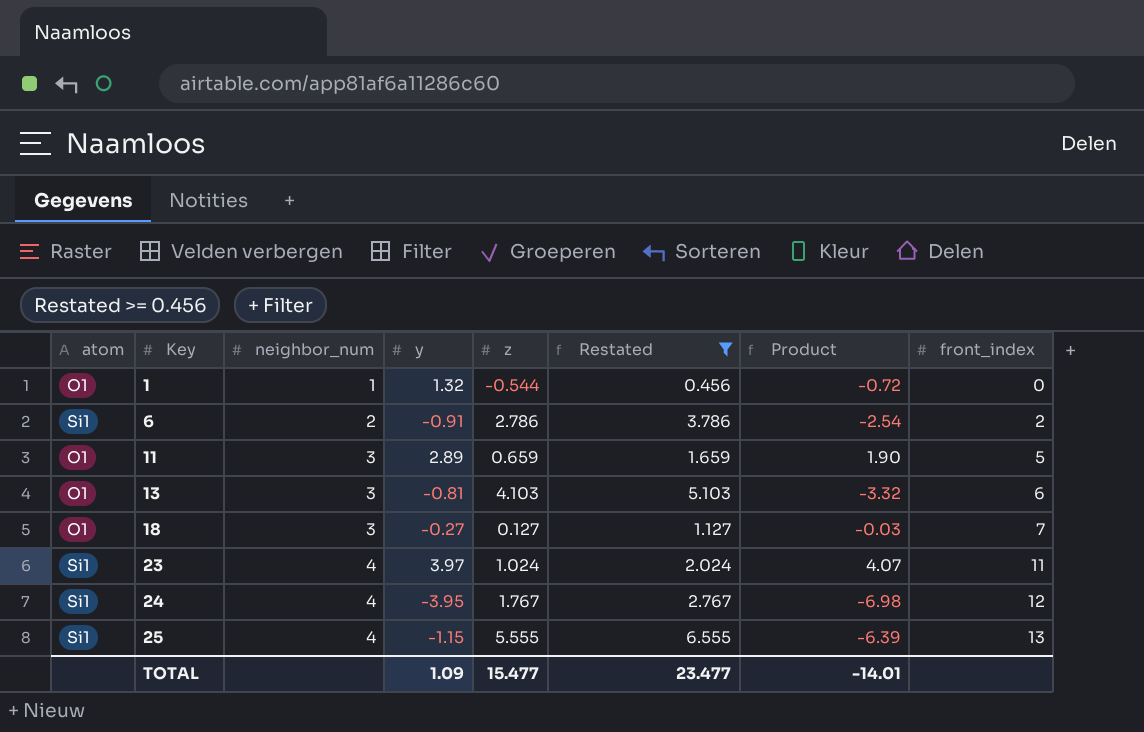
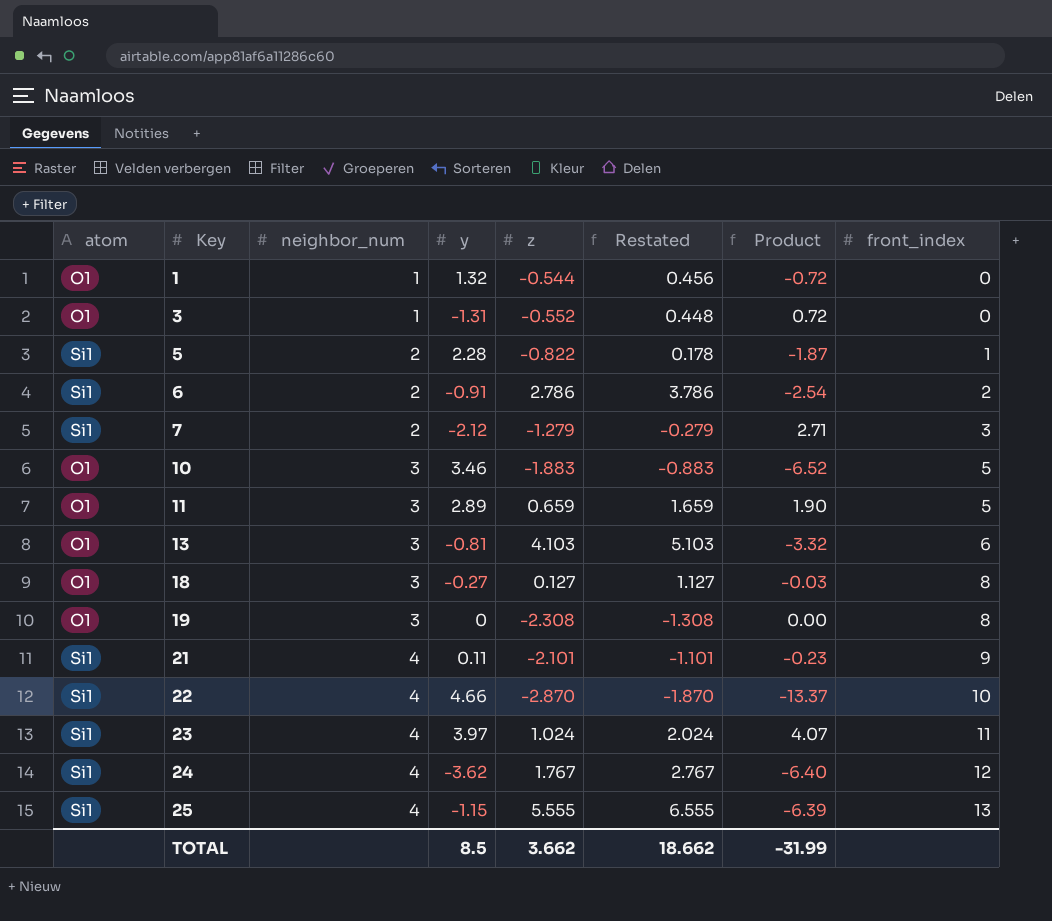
filter: Restated >= 0.456 -> none
18 | front_index: 7 -> 8
24 | y: -3.95 -> -3.62
24 | Product: -6.98 -> -6.40
TOTAL | y: 1.09 -> 8.5
TOTAL | z: 15.477 -> 3.662
TOTAL | Restated: 23.477 -> 18.662
TOTAL | Product: -14.01 -> -31.99

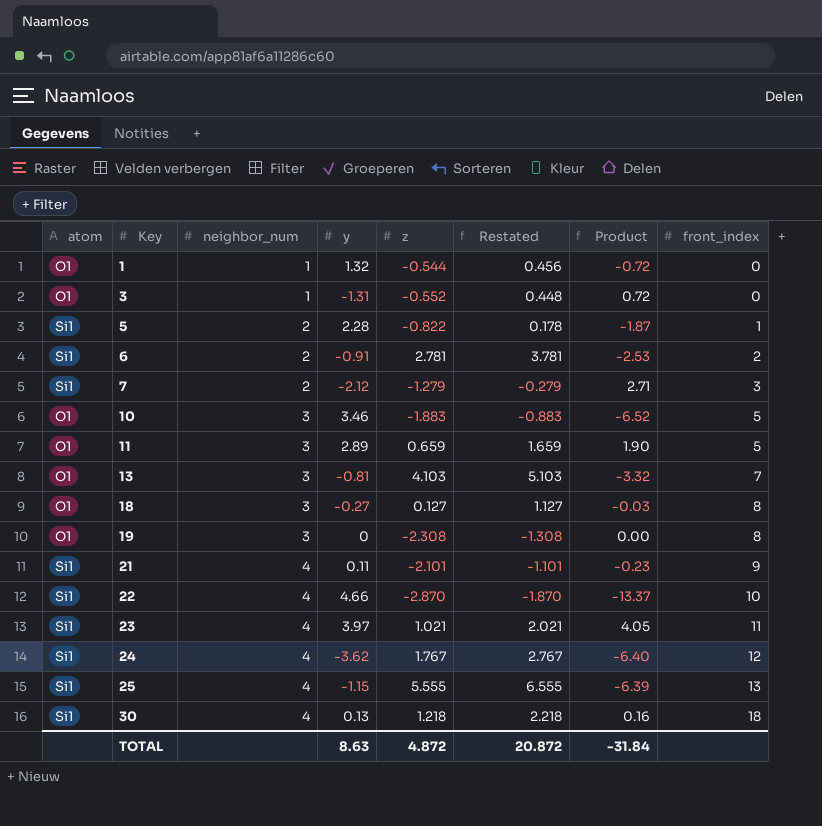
6 | z: 2.786 -> 2.781
6 | Restated: 3.786 -> 3.781
6 | Product: -2.54 -> -2.53
13 | front_index: 6 -> 7
23 | z: 1.024 -> 1.021
23 | Restated: 2.024 -> 2.021
23 | Product: 4.07 -> 4.05
row 30: none -> Si1 | 4 | 0.13 | 1.218 | 2.218 | 0.16 | 18
TOTAL | y: 8.5 -> 8.63
TOTAL | z: 3.662 -> 4.872
TOTAL | Restated: 18.662 -> 20.872
TOTAL | Product: -31.99 -> -31.84

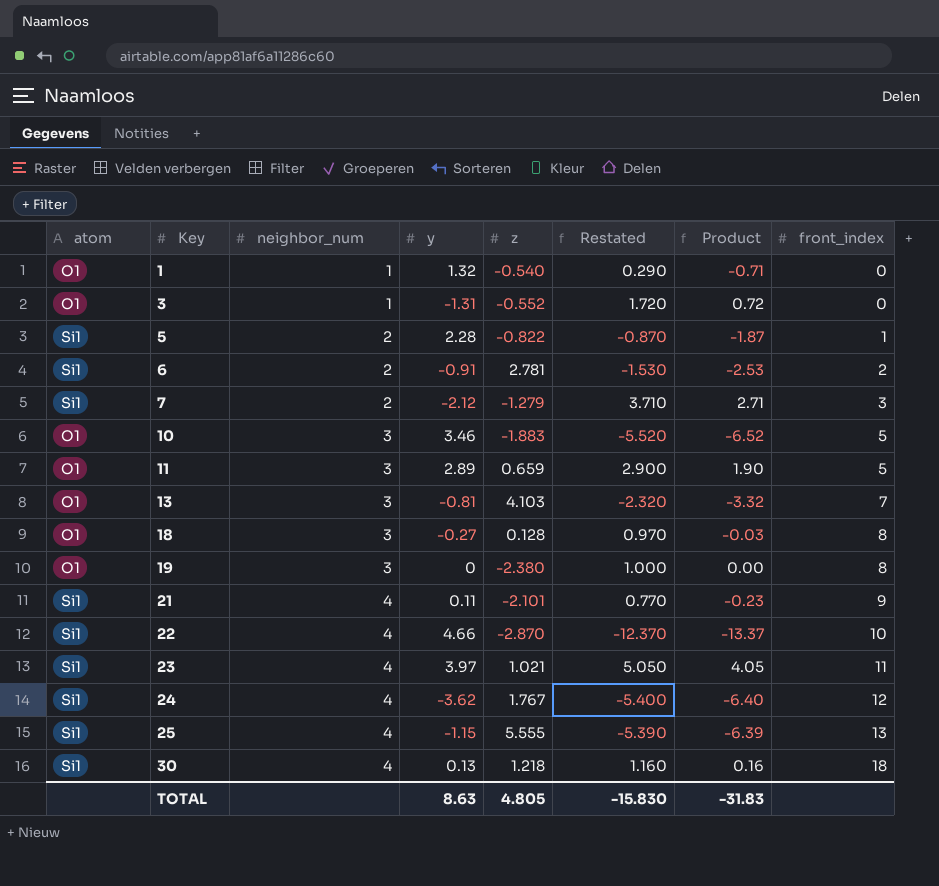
column Restated | formula: [z] + 1 -> [Product] + 1
1 | z: -0.544 -> -0.540
1 | Product: -0.72 -> -0.71
18 | z: 0.127 -> 0.128
19 | z: -2.308 -> -2.380
TOTAL | z: 4.872 -> 4.805
TOTAL | Restated: 20.872 -> -15.830
TOTAL | Product: -31.84 -> -31.83

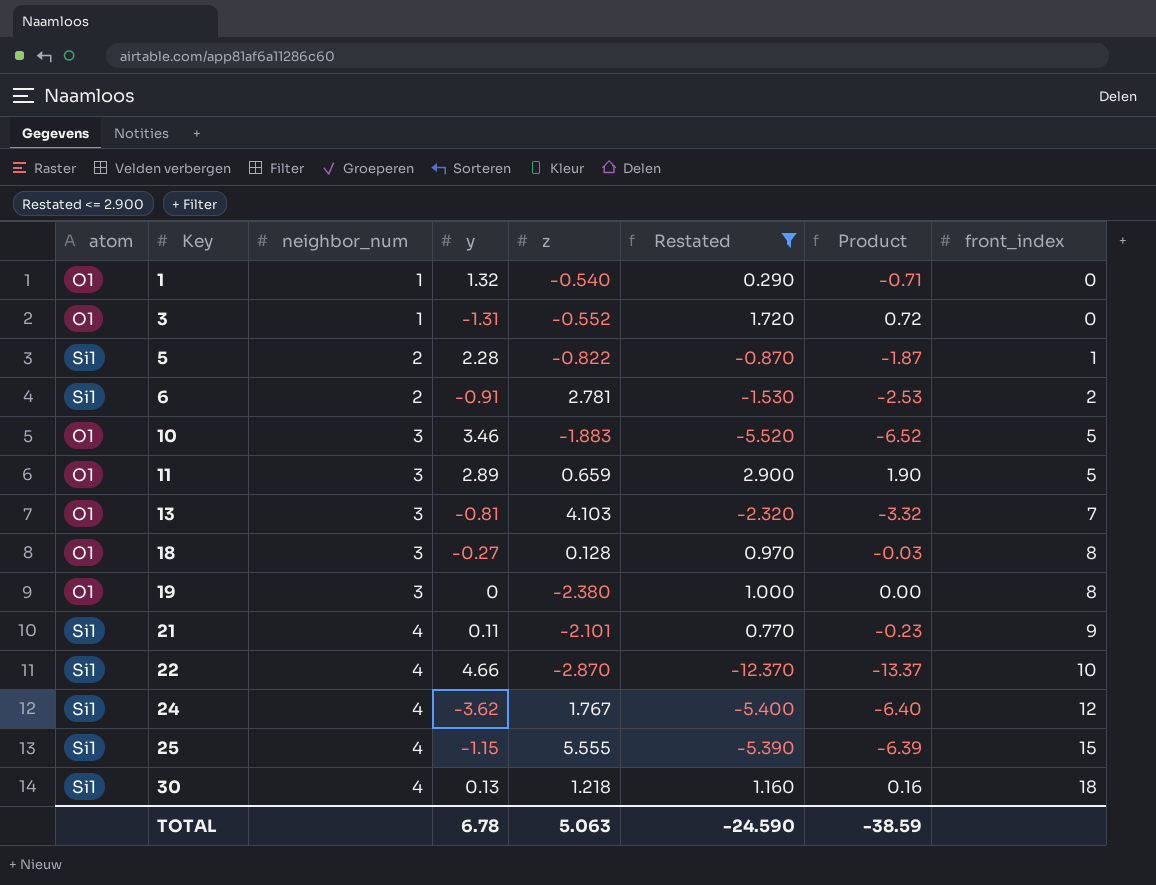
filter: none -> Restated <= 2.900
25 | front_index: 13 -> 15
TOTAL | y: 8.63 -> 6.78
TOTAL | z: 4.805 -> 5.063
TOTAL | Restated: -15.830 -> -24.590
TOTAL | Product: -31.83 -> -38.59

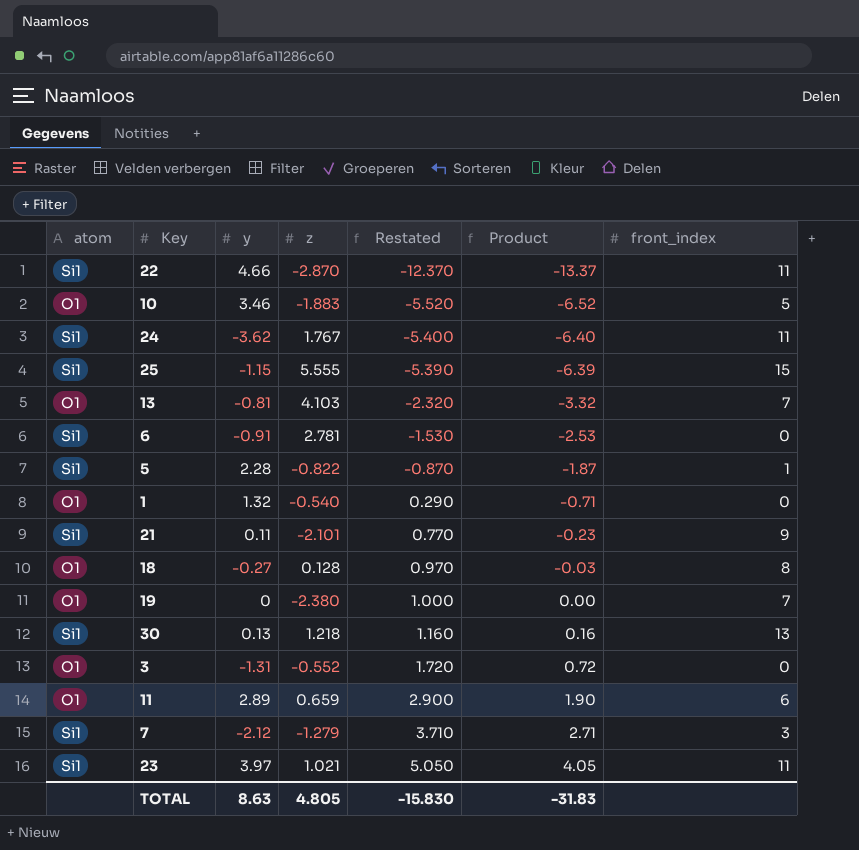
filter: Restated <= 2.900 -> none
row order: Key ascending -> Restated ascending
column neighbor_num | position: 3 -> none
22 | front_index: 10 -> 11
24 | front_index: 12 -> 11
6 | front_index: 2 -> 0
19 | front_index: 8 -> 7
30 | front_index: 18 -> 13
11 | front_index: 5 -> 6
TOTAL | y: 6.78 -> 8.63
TOTAL | z: 5.063 -> 4.805
TOTAL | Restated: -24.590 -> -15.830
TOTAL | Product: -38.59 -> -31.83

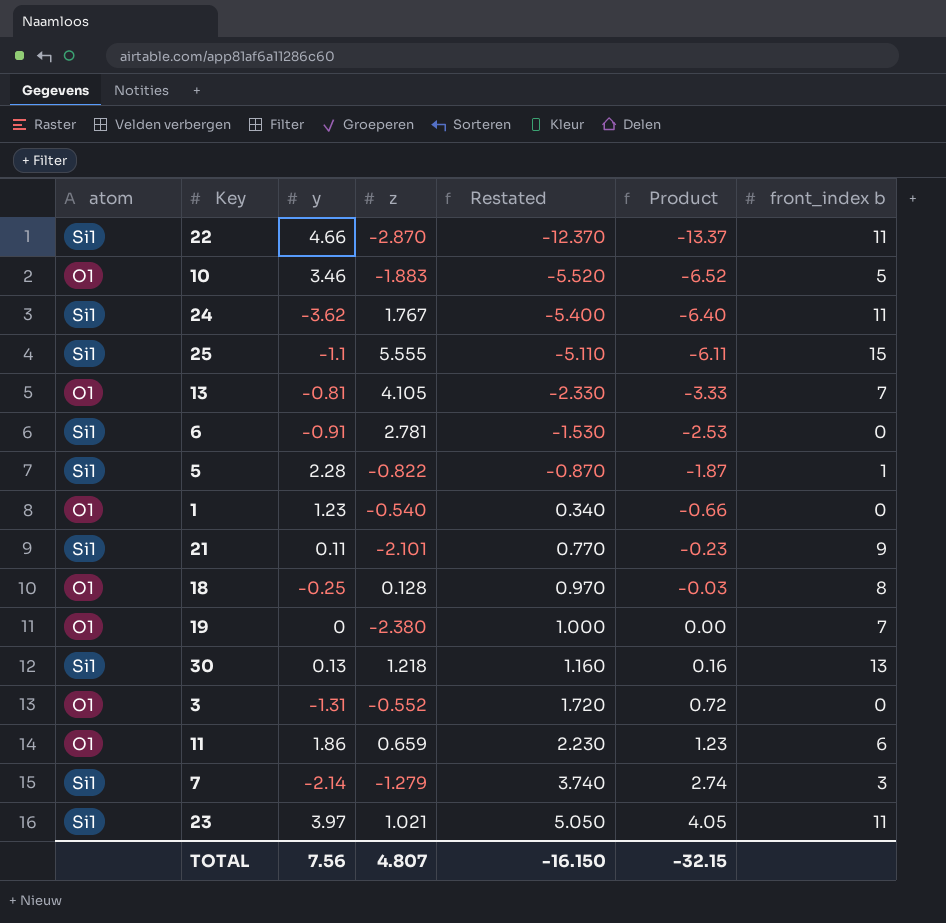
column name: front_index -> front_index b
25 | y: -1.15 -> -1.1
25 | Restated: -5.390 -> -5.110
25 | Product: -6.39 -> -6.11
13 | z: 4.103 -> 4.105
13 | Restated: -2.320 -> -2.330
13 | Product: -3.32 -> -3.33
1 | y: 1.32 -> 1.23
1 | Restated: 0.290 -> 0.340
1 | Product: -0.71 -> -0.66
18 | y: -0.27 -> -0.25
11 | y: 2.89 -> 1.86
11 | Restated: 2.900 -> 2.230
11 | Product: 1.90 -> 1.23
7 | y: -2.12 -> -2.14
7 | Restated: 3.710 -> 3.740
7 | Product: 2.71 -> 2.74
TOTAL | y: 8.63 -> 7.56
TOTAL | z: 4.805 -> 4.807
TOTAL | Restated: -15.830 -> -16.150
TOTAL | Product: -31.83 -> -32.15

